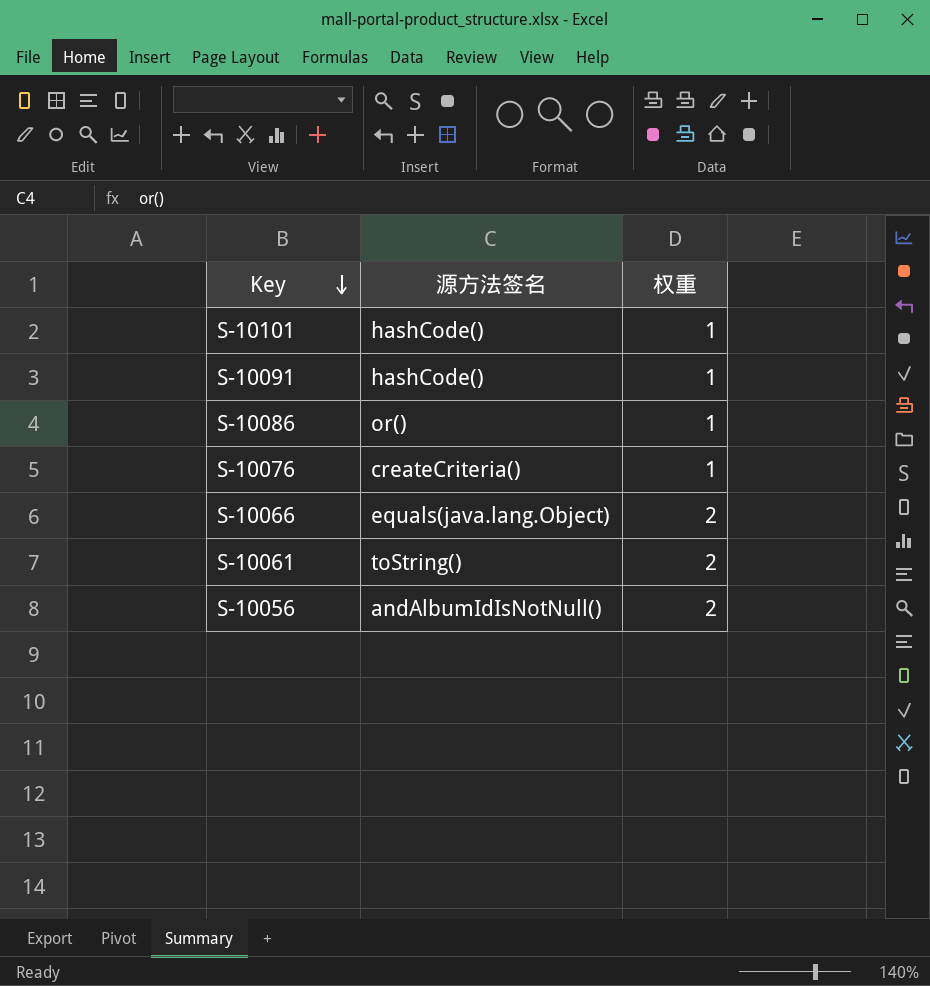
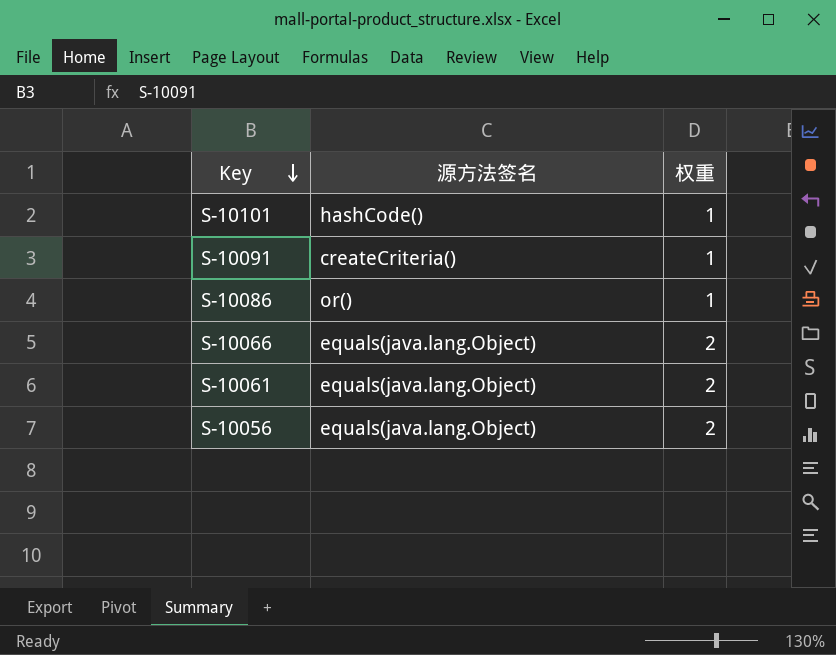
row S-10076: createCriteria() | 1 -> none
S-10091 | 源方法签名: hashCode() -> createCriteria()
S-10061 | 源方法签名: toString() -> equals(java.lang.Object)
S-10056 | 源方法签名: andAlbumIdIsNotNull() -> equals(java.lang.Object)

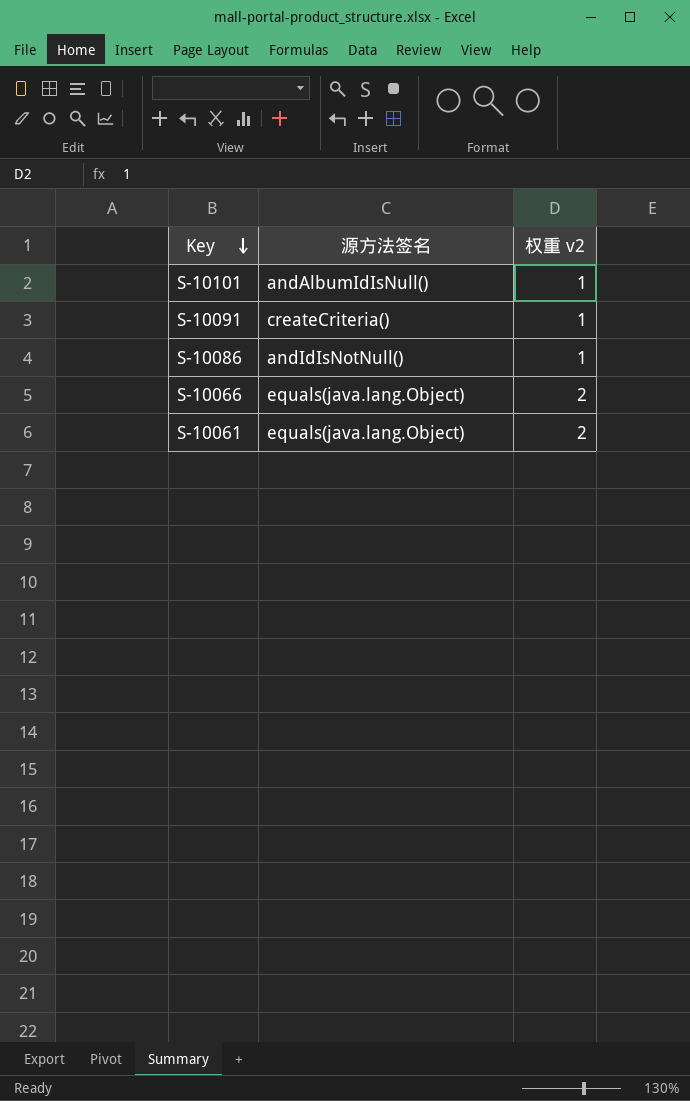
column name: 权重 -> 权重 v2
row S-10056: equals(java.lang.Object) | 2 -> none
S-10101 | 源方法签名: hashCode() -> andAlbumIdIsNull()
S-10086 | 源方法签名: or() -> andIdIsNotNull()

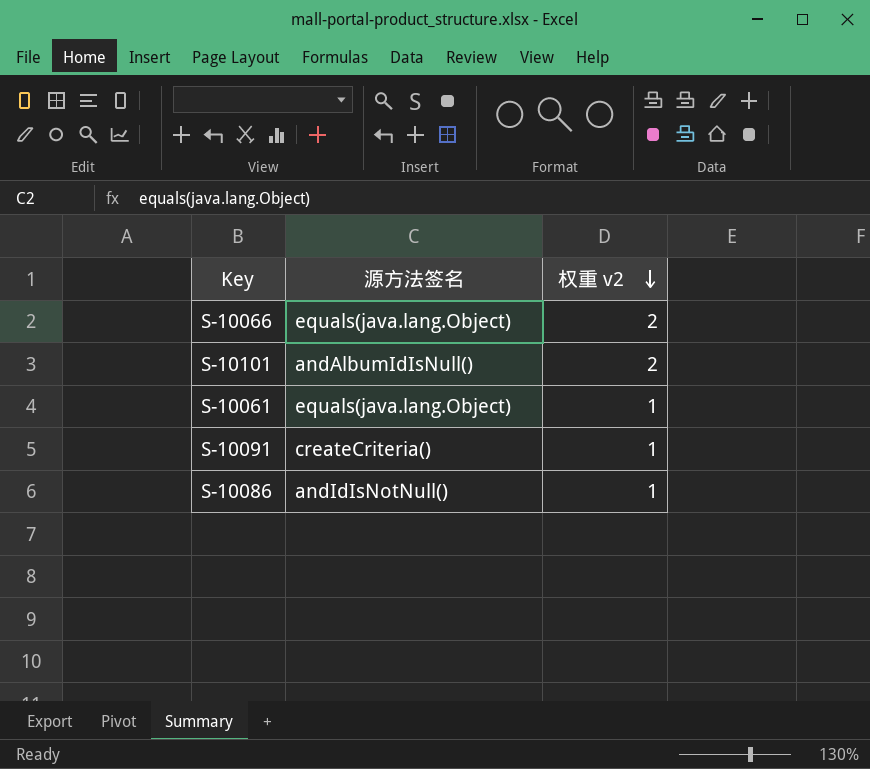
row order: Key descending -> 权重 v2 descending
S-10101 | 权重 v2: 1 -> 2
S-10061 | 权重 v2: 2 -> 1

